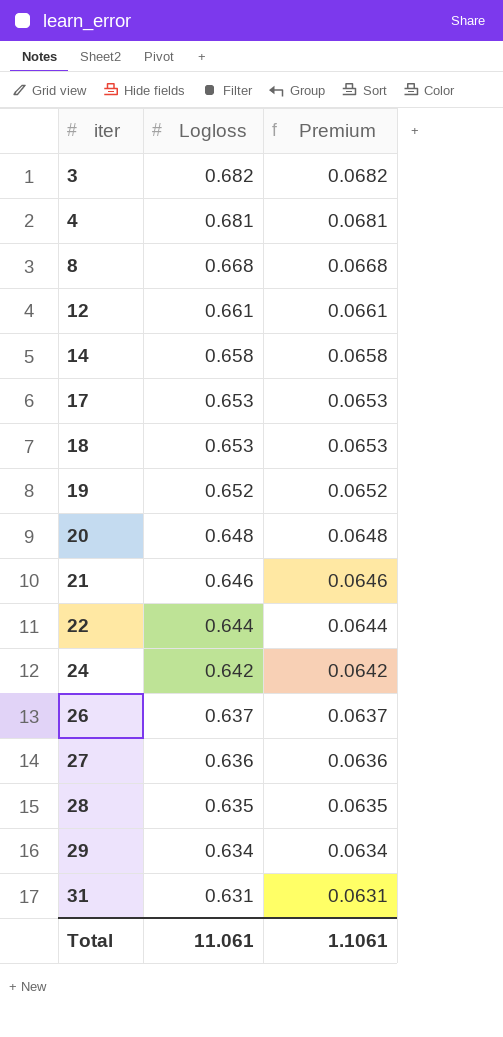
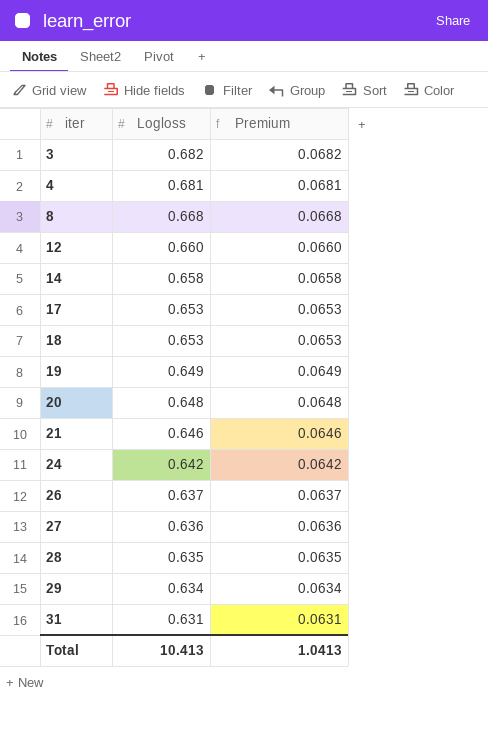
row 22: 0.644 | 0.0644 -> none
12 | Logloss: 0.661 -> 0.660
12 | Premium: 0.0661 -> 0.0660
19 | Logloss: 0.652 -> 0.649
19 | Premium: 0.0652 -> 0.0649
Total | Logloss: 11.061 -> 10.413
Total | Premium: 1.1061 -> 1.0413

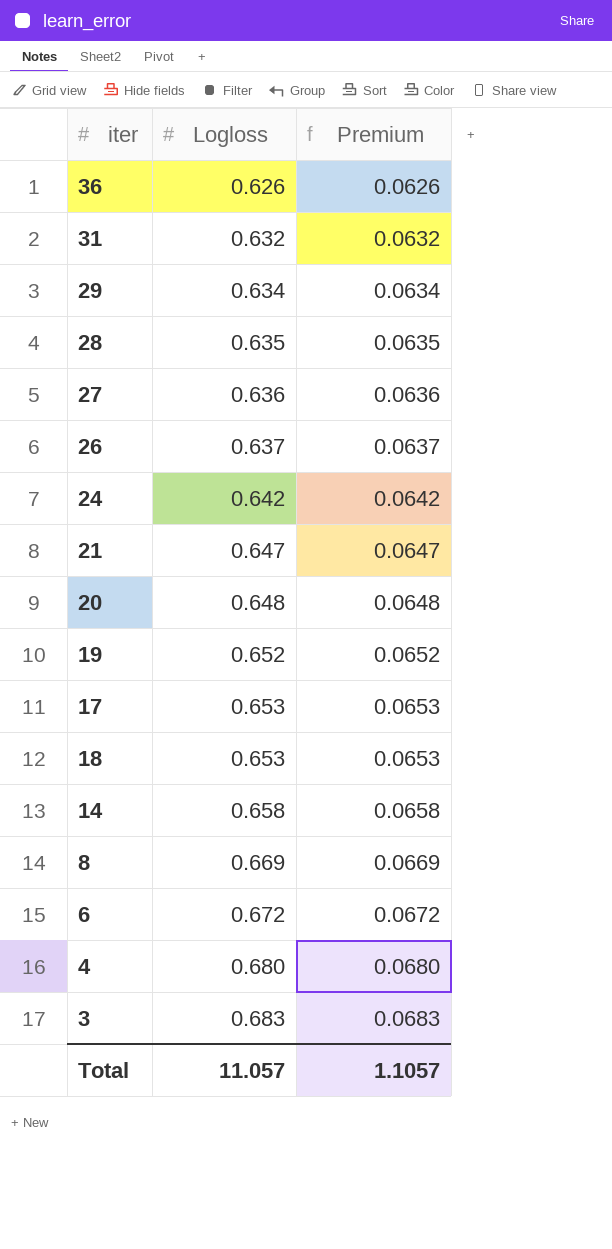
row order: iter ascending -> Logloss ascending
row 12: 0.660 | 0.0660 -> none
row 36: none -> 0.626 | 0.0626
31 | Logloss: 0.631 -> 0.632
31 | Premium: 0.0631 -> 0.0632
21 | Logloss: 0.646 -> 0.647
21 | Premium: 0.0646 -> 0.0647
19 | Logloss: 0.649 -> 0.652
19 | Premium: 0.0649 -> 0.0652
8 | Logloss: 0.668 -> 0.669
8 | Premium: 0.0668 -> 0.0669
row 6: none -> 0.672 | 0.0672
4 | Logloss: 0.681 -> 0.680
4 | Premium: 0.0681 -> 0.0680
3 | Logloss: 0.682 -> 0.683
3 | Premium: 0.0682 -> 0.0683
Total | Logloss: 10.413 -> 11.057
Total | Premium: 1.0413 -> 1.1057

